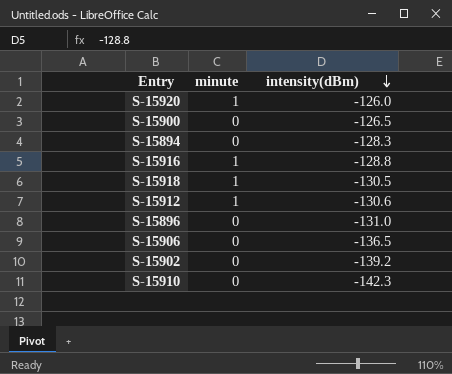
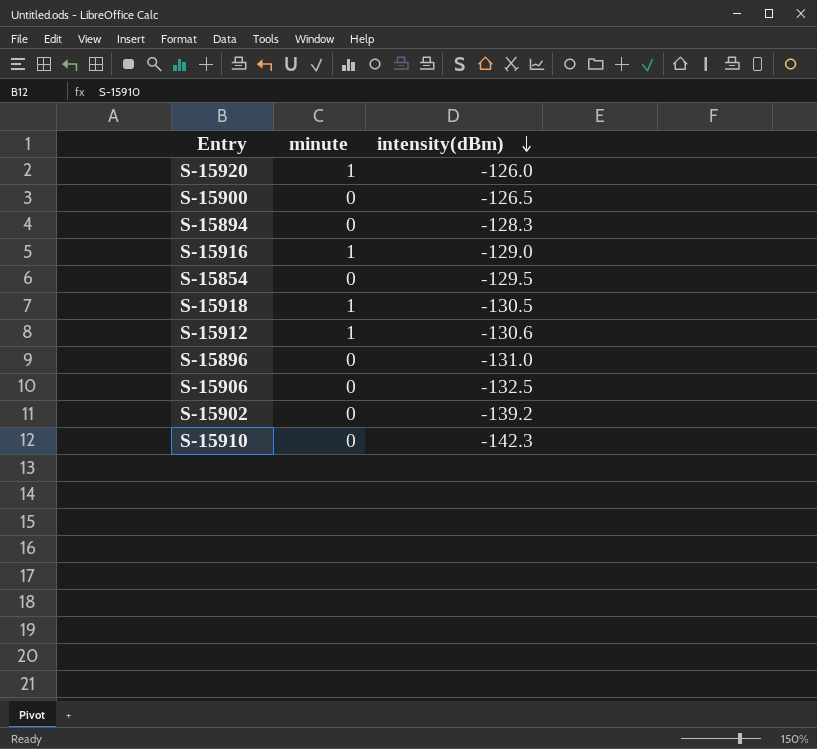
S-15916 | intensity(dBm): -128.8 -> -129.0
row S-15854: none -> 0 | -129.5
S-15906 | intensity(dBm): -136.5 -> -132.5

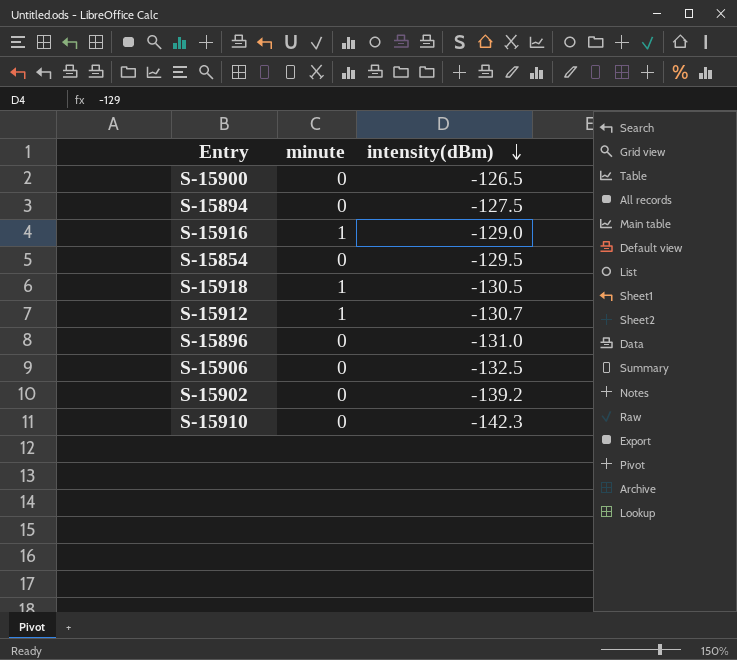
row S-15920: 1 | -126.0 -> none
S-15894 | intensity(dBm): -128.3 -> -127.5
S-15912 | intensity(dBm): -130.6 -> -130.7

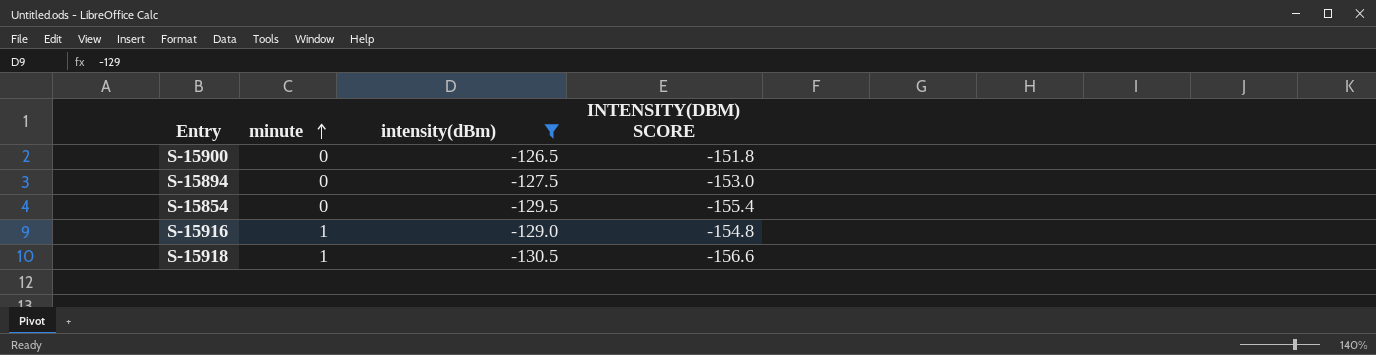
filter: none -> intensity(dBm) >= -130.5
row order: intensity(dBm) descending -> minute ascending
column INTENSITY(DBM) SCORE | formula: none -> [intensity(dBm)] * 1.2

